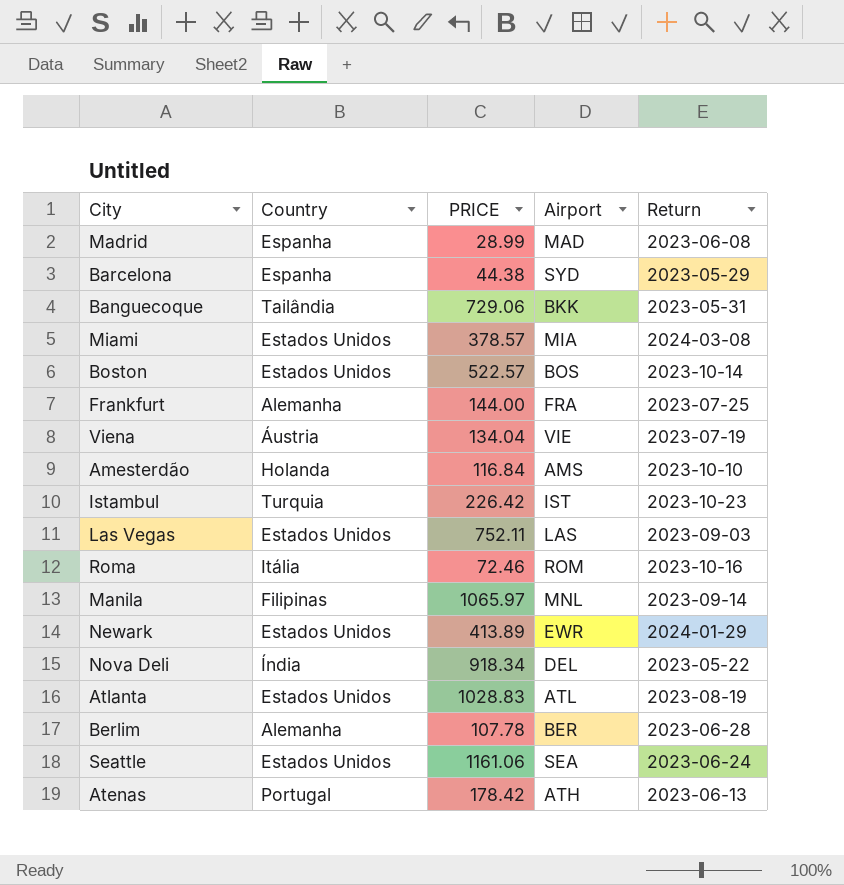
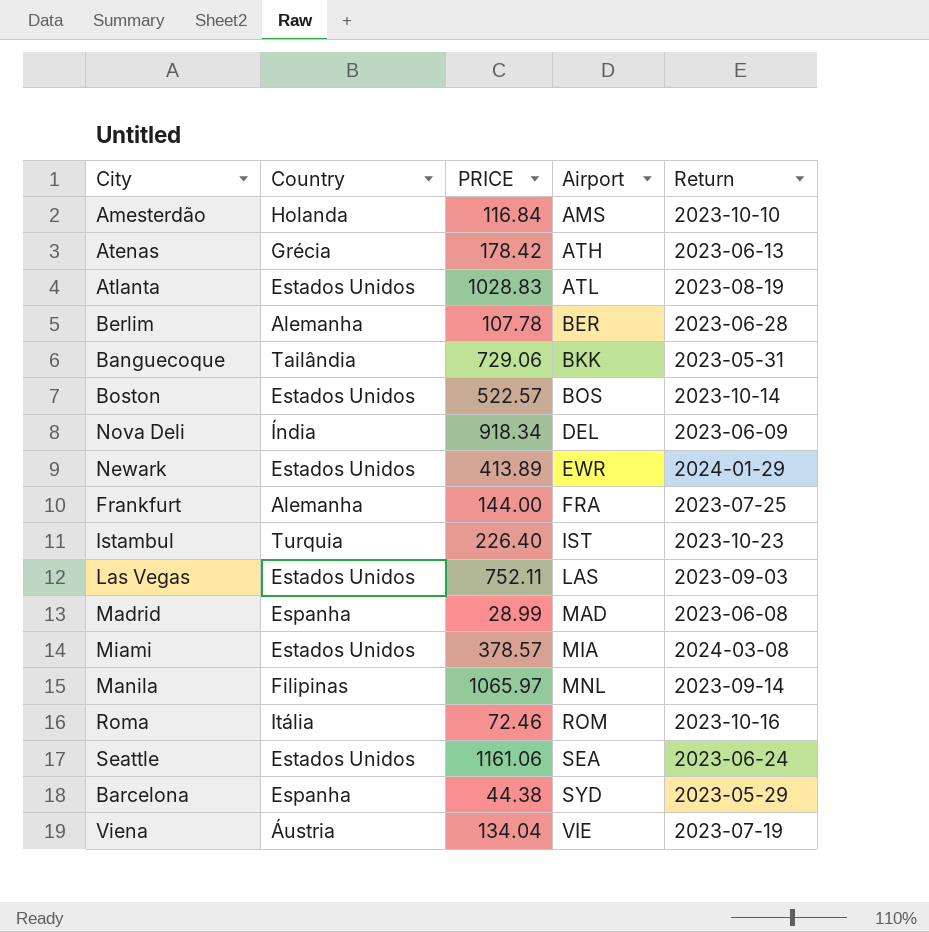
row order: none -> Airport ascending
Atenas | Country: Portugal -> Grécia
Nova Deli | Return: 2023-05-22 -> 2023-06-09
Istambul | PRICE: 226.42 -> 226.40

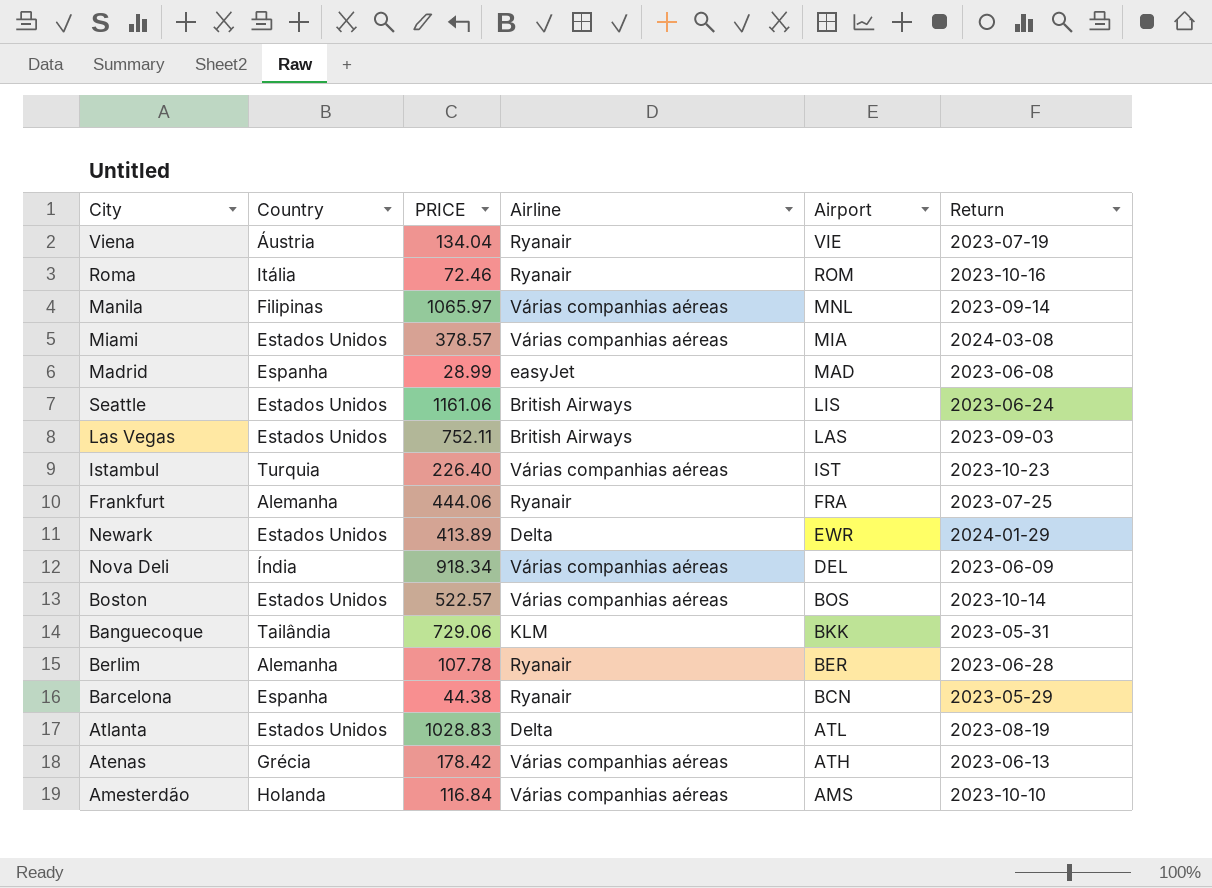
row order: Airport ascending -> Airport descending
column Airline | position: none -> 4
Seattle | Airport: SEA -> LIS
Frankfurt | PRICE: 144.00 -> 444.06
Barcelona | Airport: SYD -> BCN

